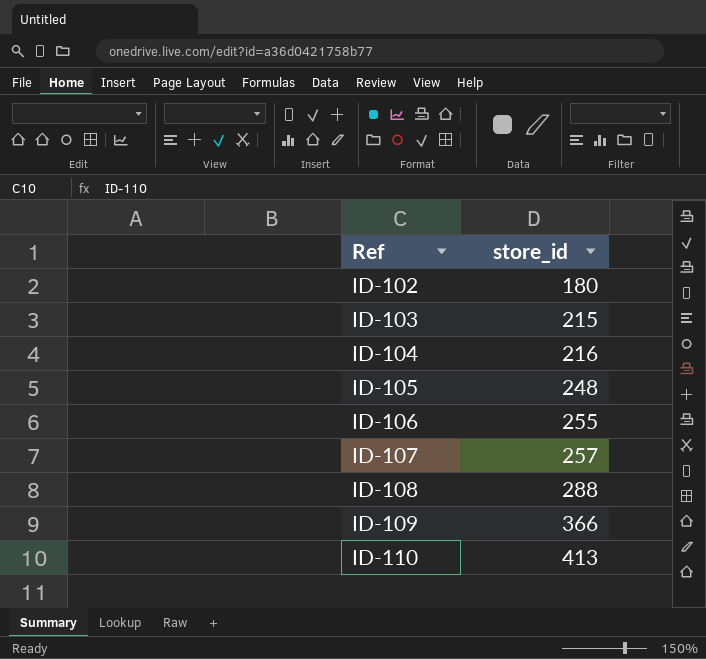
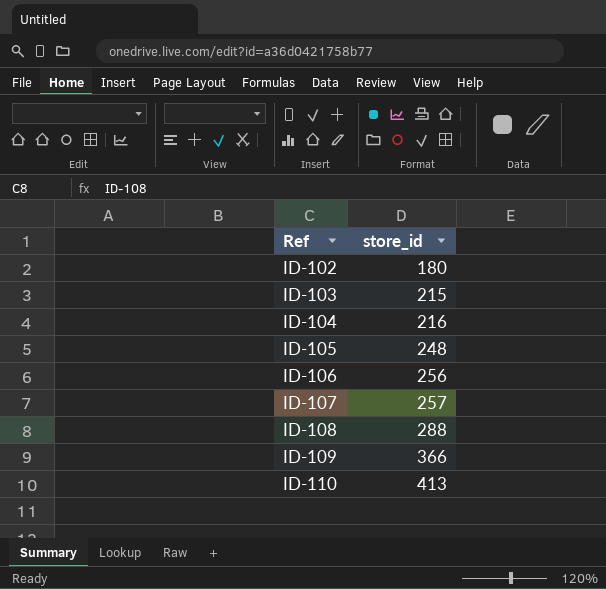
ID-106 | store_id: 255 -> 256

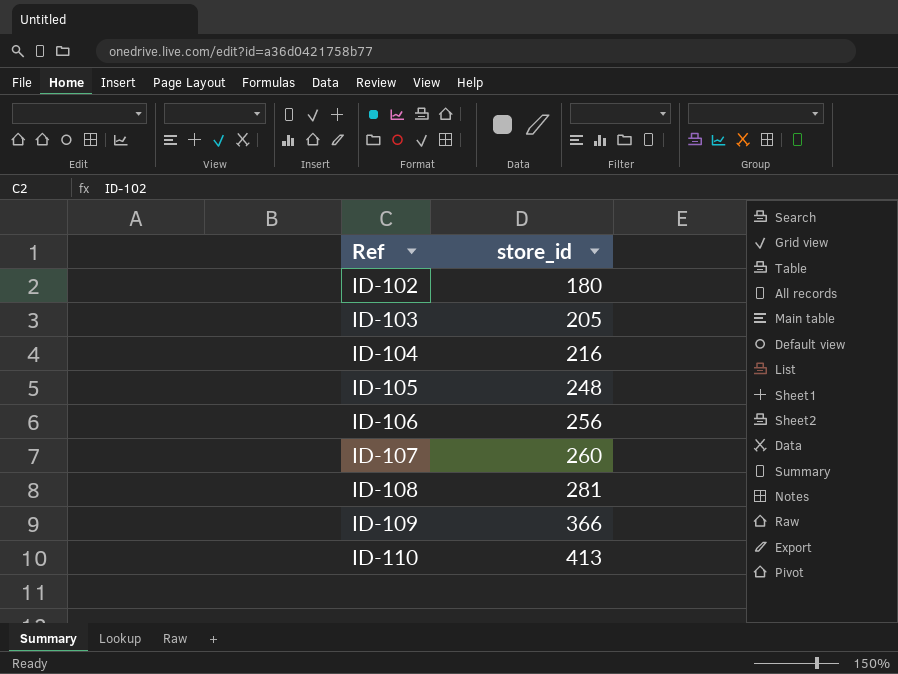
ID-103 | store_id: 215 -> 205
ID-107 | store_id: 257 -> 260
ID-108 | store_id: 288 -> 281

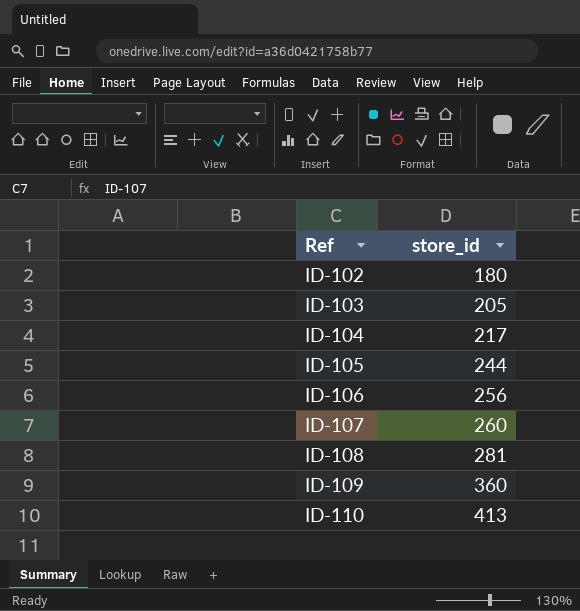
ID-104 | store_id: 216 -> 217
ID-105 | store_id: 248 -> 244
ID-109 | store_id: 366 -> 360

